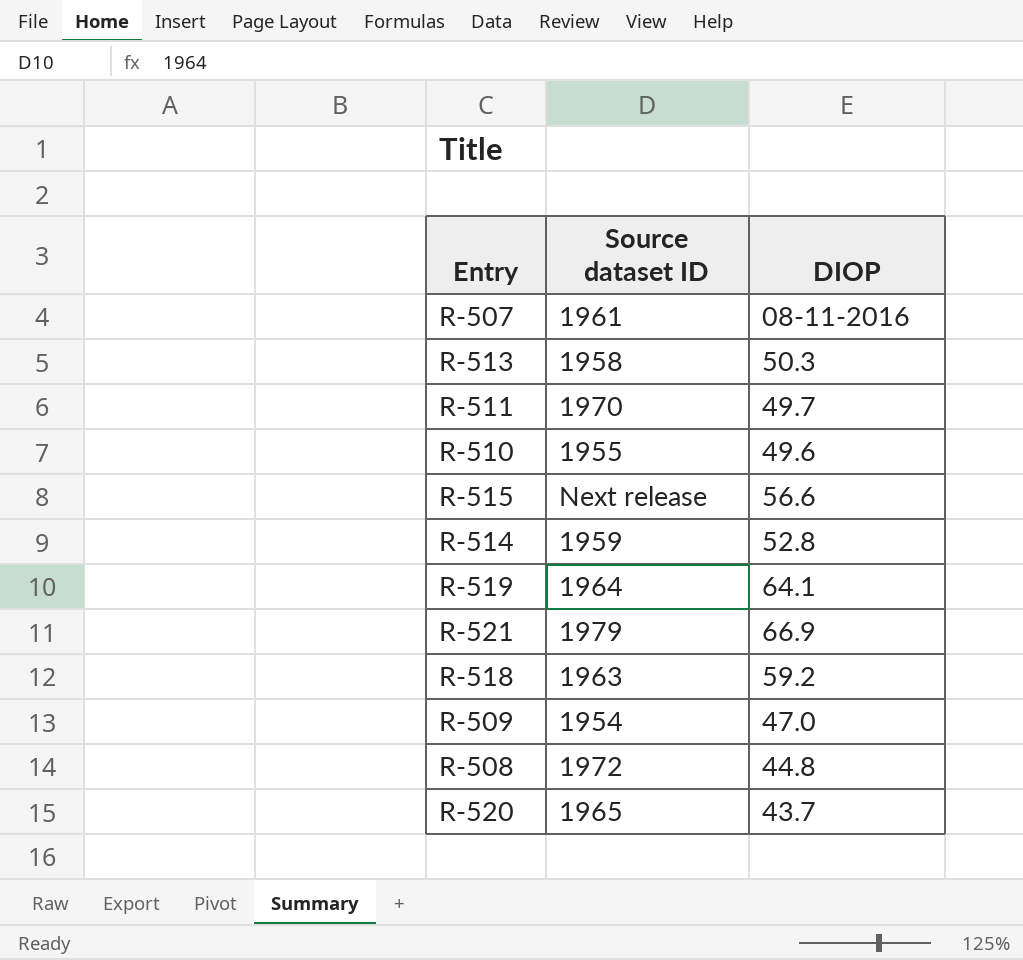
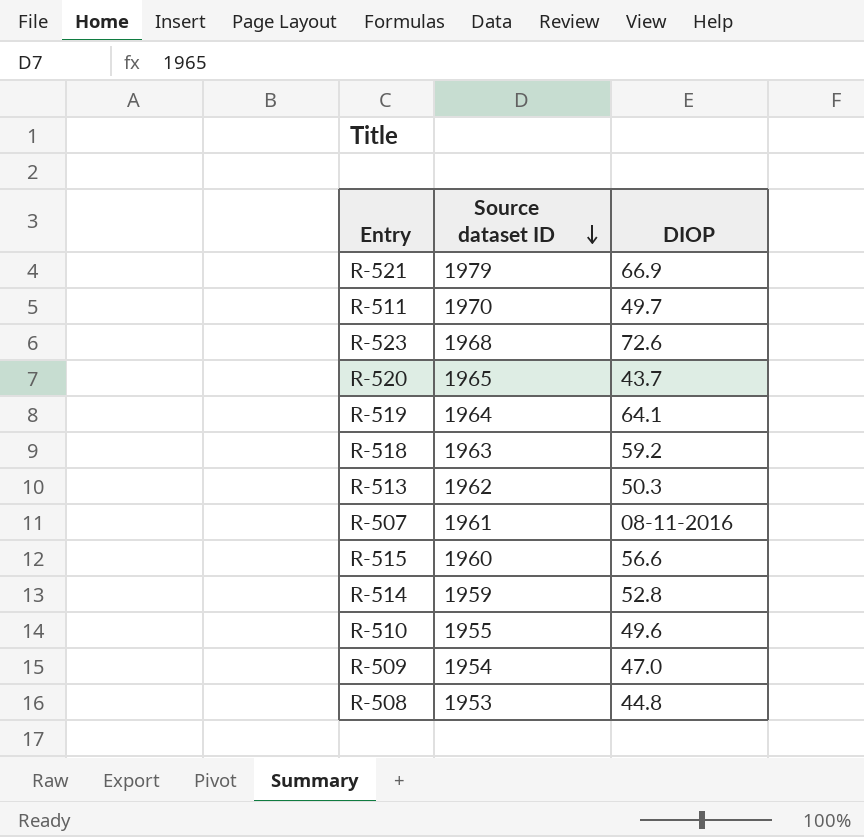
row order: none -> Source dataset ID descending
row R-523: none -> 1968 | 72.6
R-513 | Source dataset ID: 1958 -> 1962
R-515 | Source dataset ID: Next release -> 1960
R-508 | Source dataset ID: 1972 -> 1953

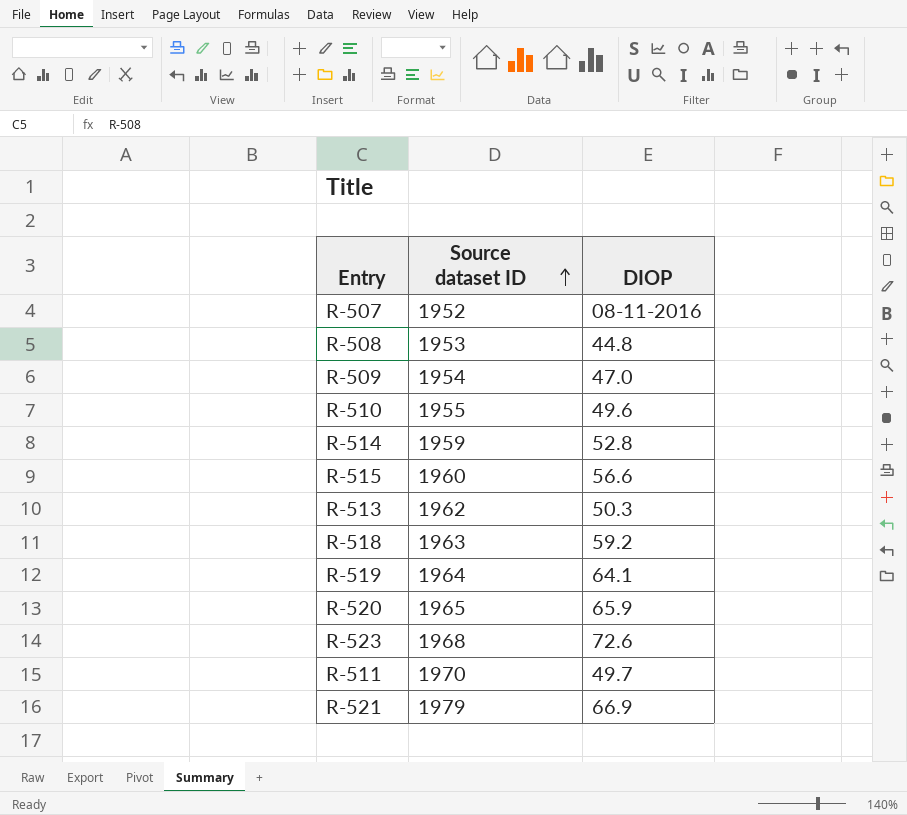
row order: Source dataset ID descending -> Source dataset ID ascending
R-507 | Source dataset ID: 1961 -> 1952
R-520 | DIOP: 43.7 -> 65.9

